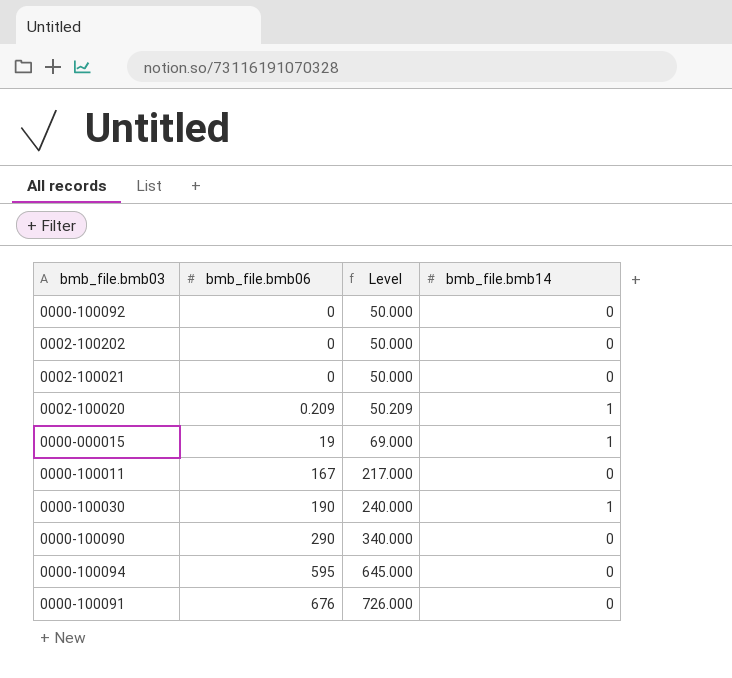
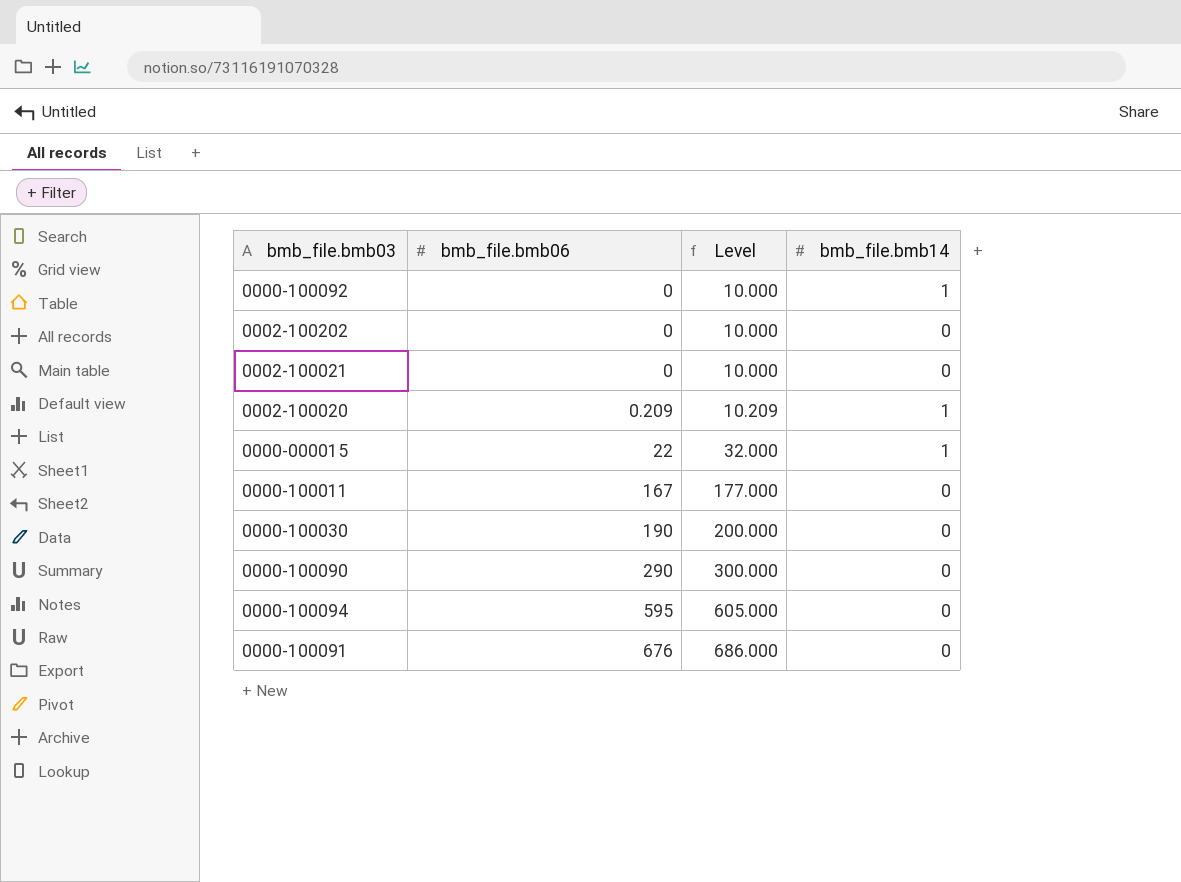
column Level | formula: [bmb_file.bmb06] + 50 -> [bmb_file.bmb06] + 10
0000-100092 | bmb_file.bmb14: 0 -> 1
0000-000015 | bmb_file.bmb06: 19 -> 22
0000-100030 | bmb_file.bmb14: 1 -> 0

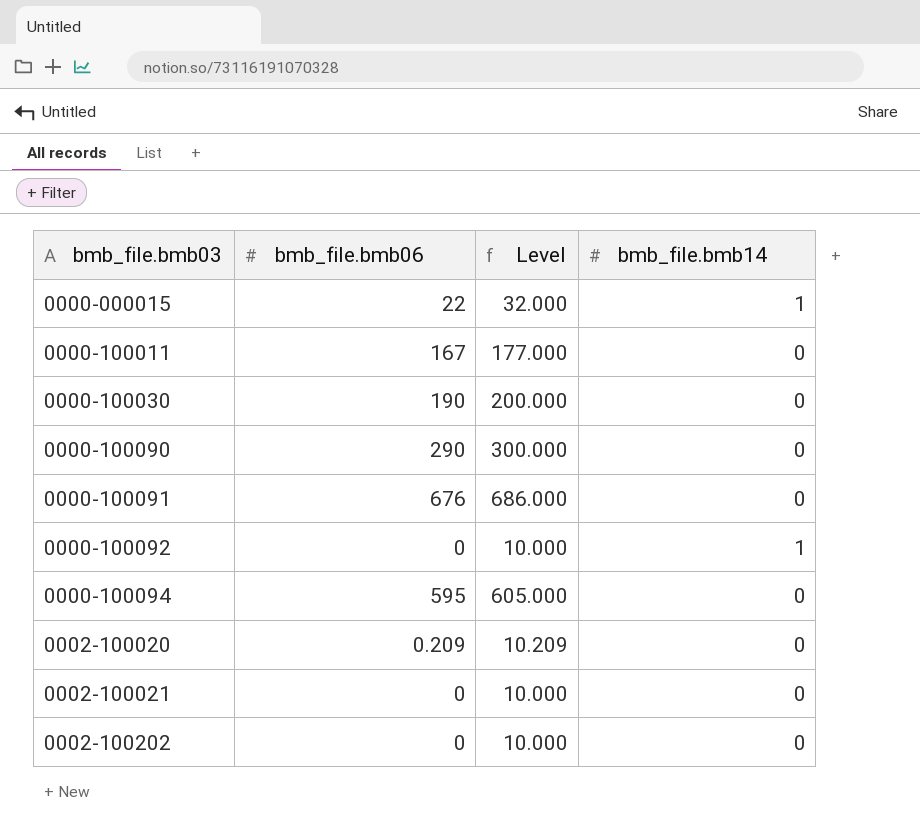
row order: bmb_file.bmb06 ascending -> bmb_file.bmb03 ascending
0002-100020 | bmb_file.bmb14: 1 -> 0

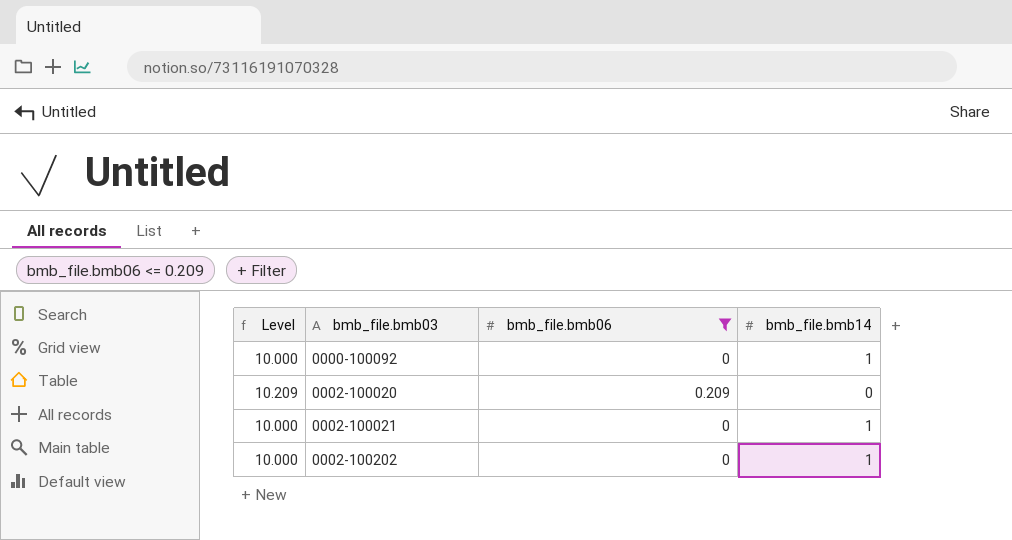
filter: none -> bmb_file.bmb06 <= 0.209
column Level | position: 3 -> 1
0002-100021 | bmb_file.bmb14: 0 -> 1
0002-100202 | bmb_file.bmb14: 0 -> 1

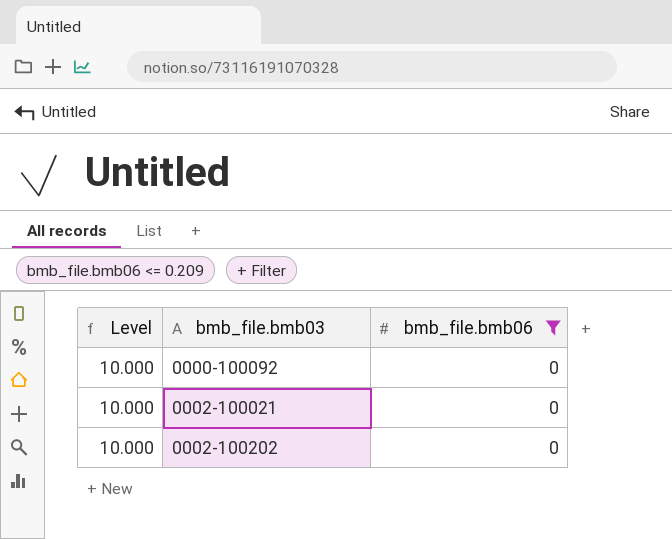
column bmb_file.bmb14 | position: 4 -> none
row 0002-100020: 10.209 | 0.209 | 0 -> none

